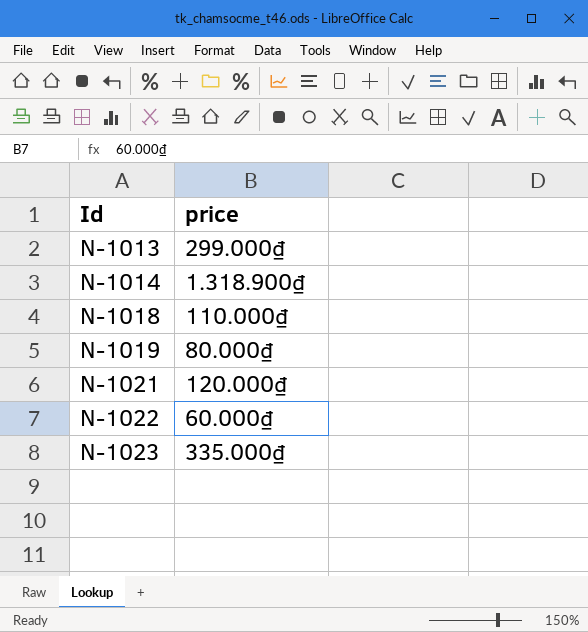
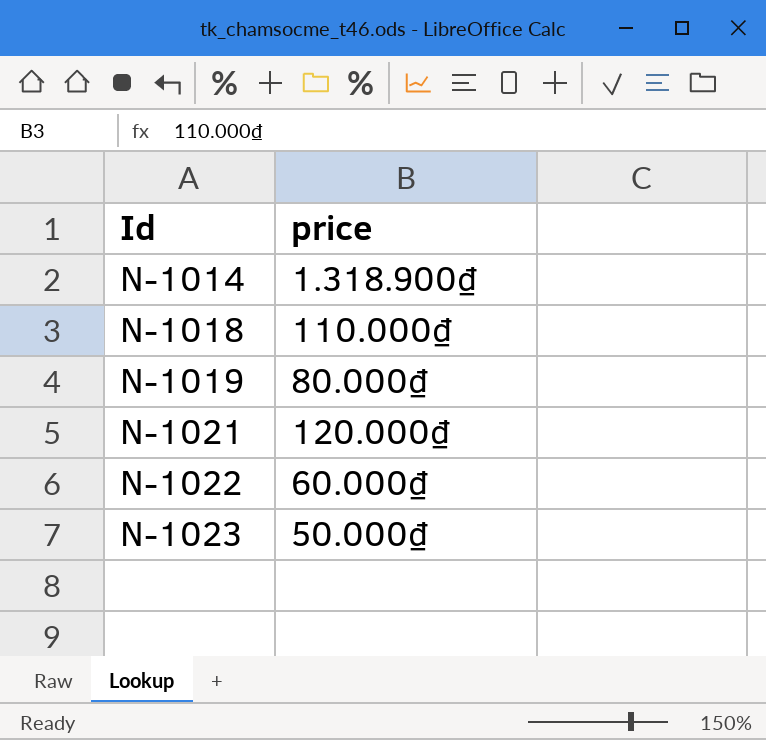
row N-1013: 299.000₫ -> none
N-1023 | price: 335.000₫ -> 50.000₫

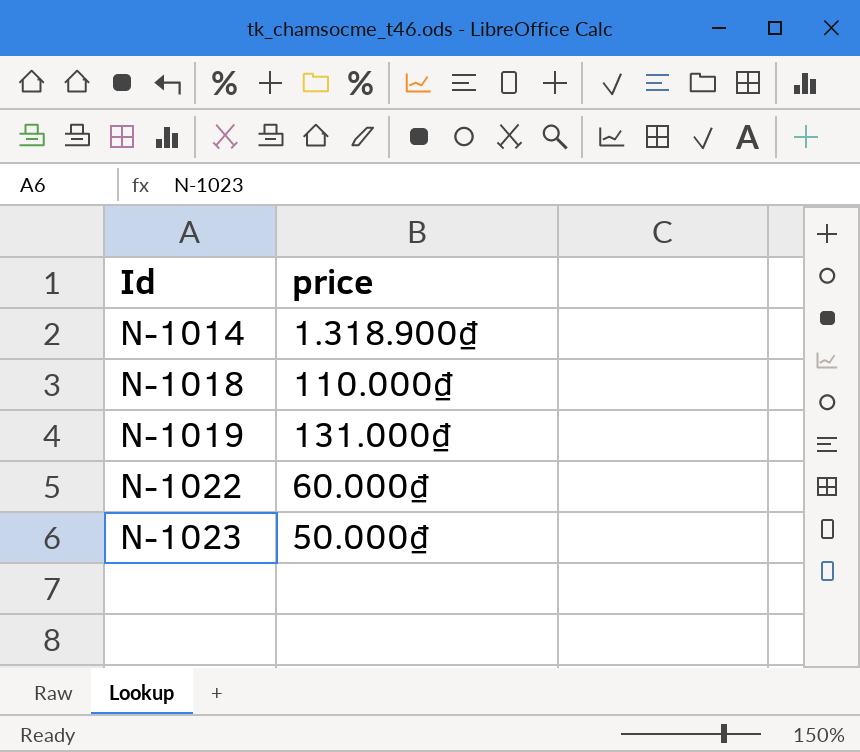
row N-1021: 120.000₫ -> none
N-1019 | price: 80.000₫ -> 131.000₫

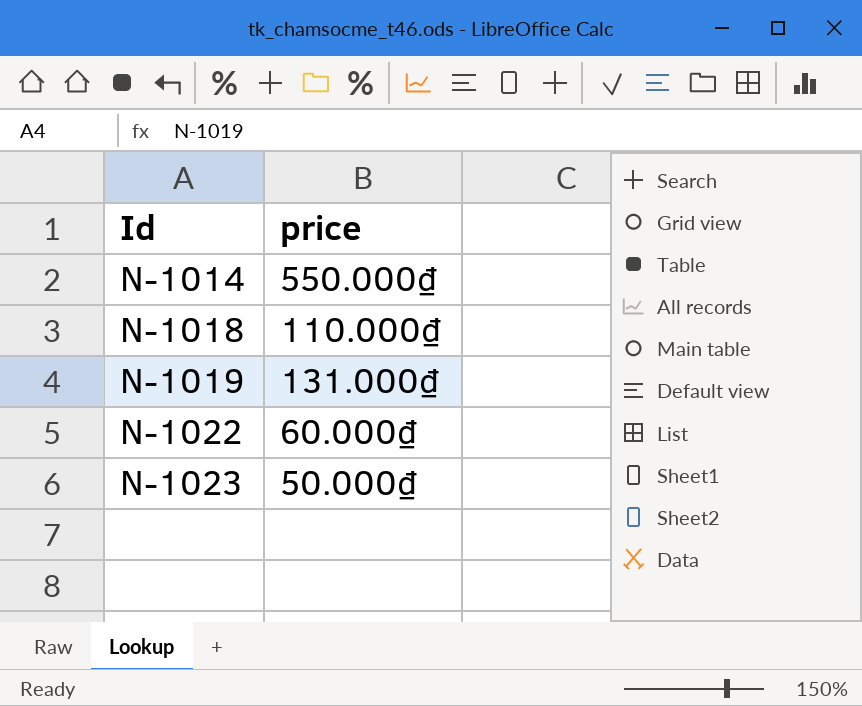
N-1014 | price: 1.318.900₫ -> 550.000₫

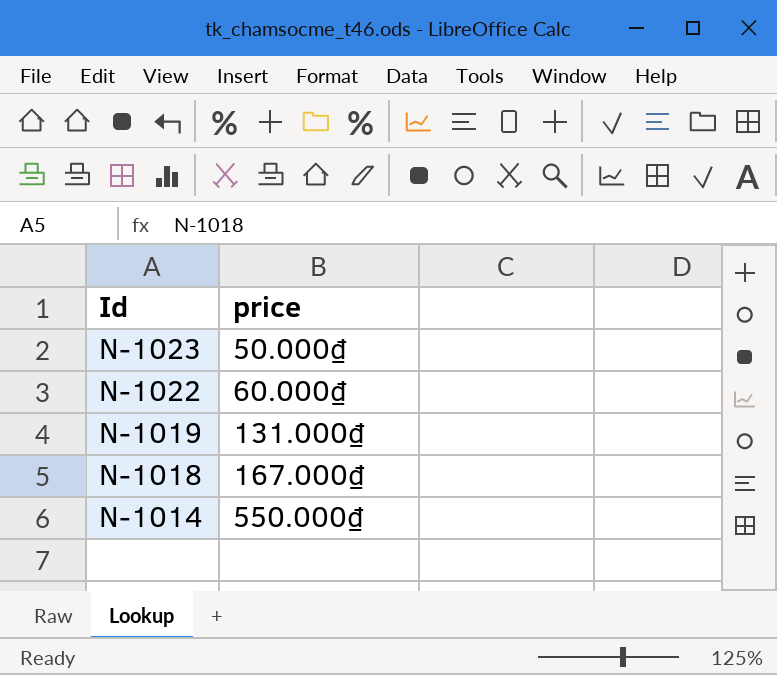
row order: Id ascending -> Id descending
N-1018 | price: 110.000₫ -> 167.000₫

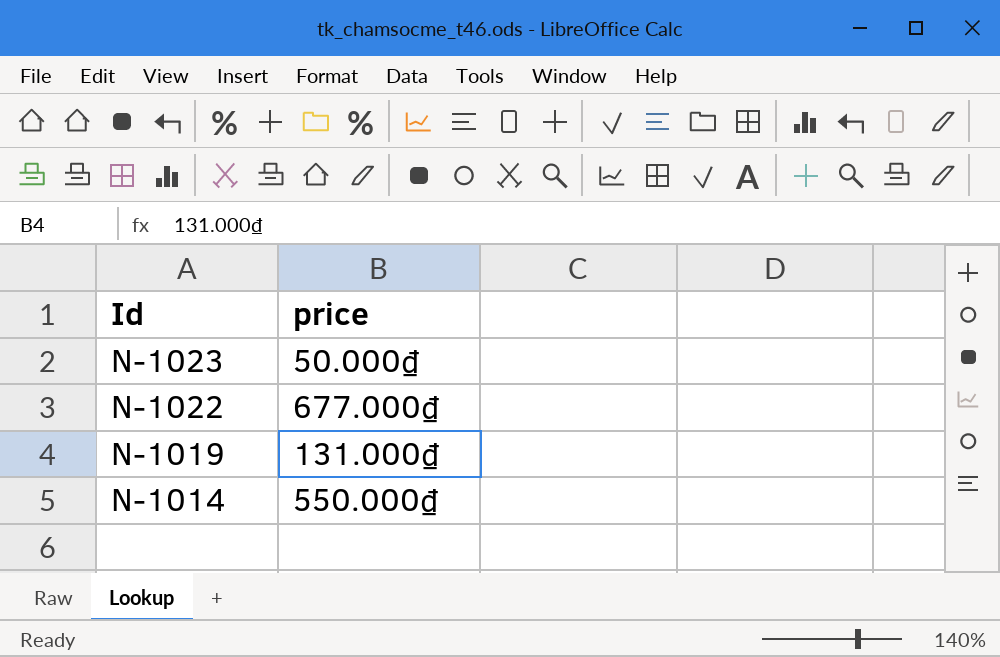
row N-1018: 167.000₫ -> none
N-1022 | price: 60.000₫ -> 677.000₫

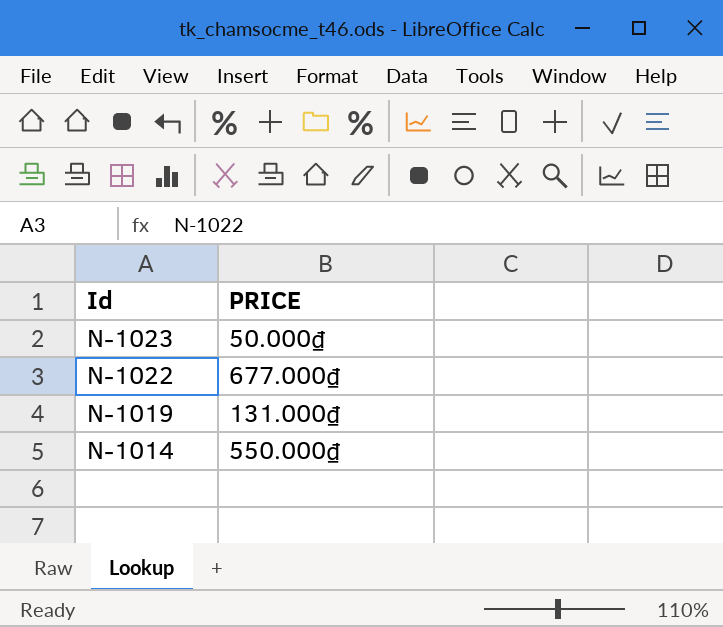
column name: price -> PRICE

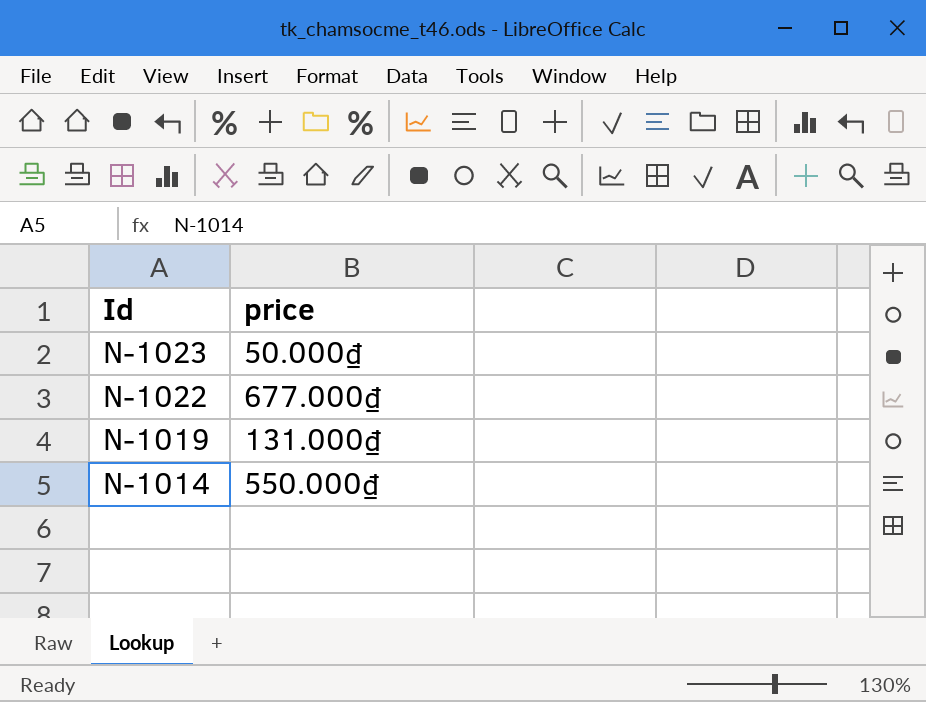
column name: PRICE -> price

